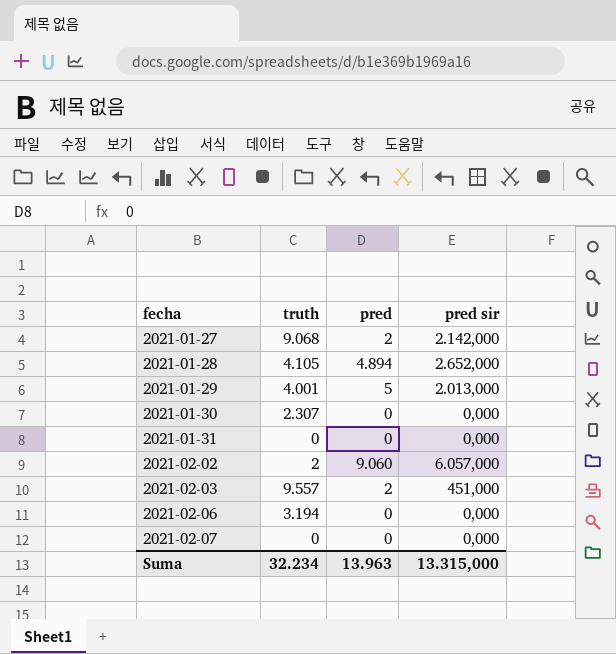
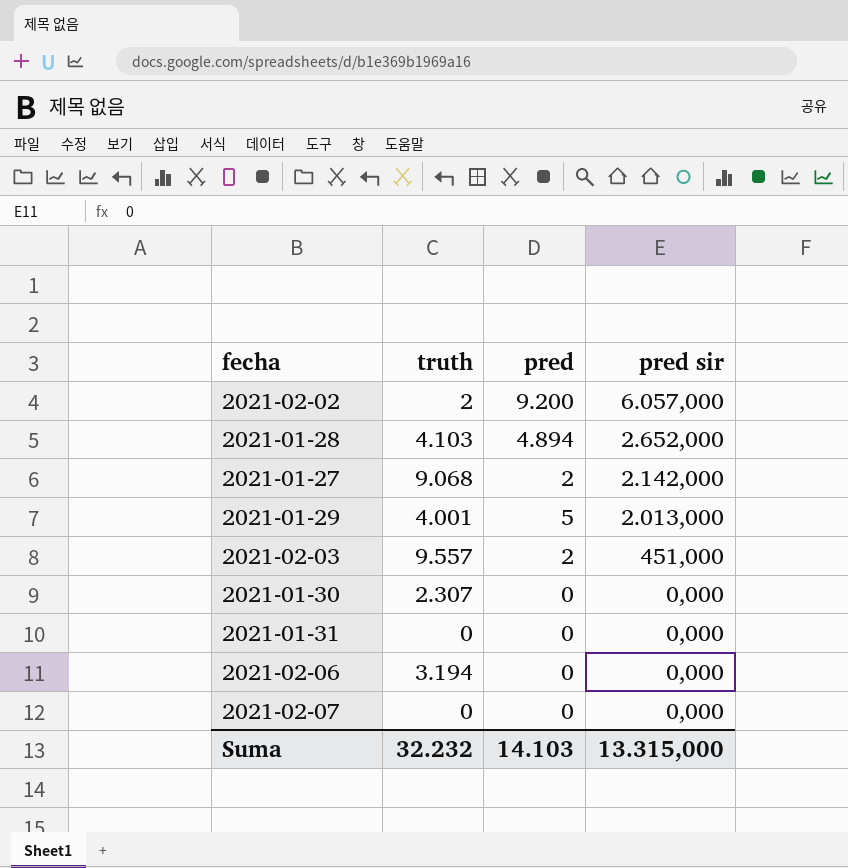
row order: fecha ascending -> pred sir descending
2021-02-02 | pred: 9.060 -> 9.200
2021-01-28 | truth: 4.105 -> 4.103
Suma | truth: 32.234 -> 32.232
Suma | pred: 13.963 -> 14.103

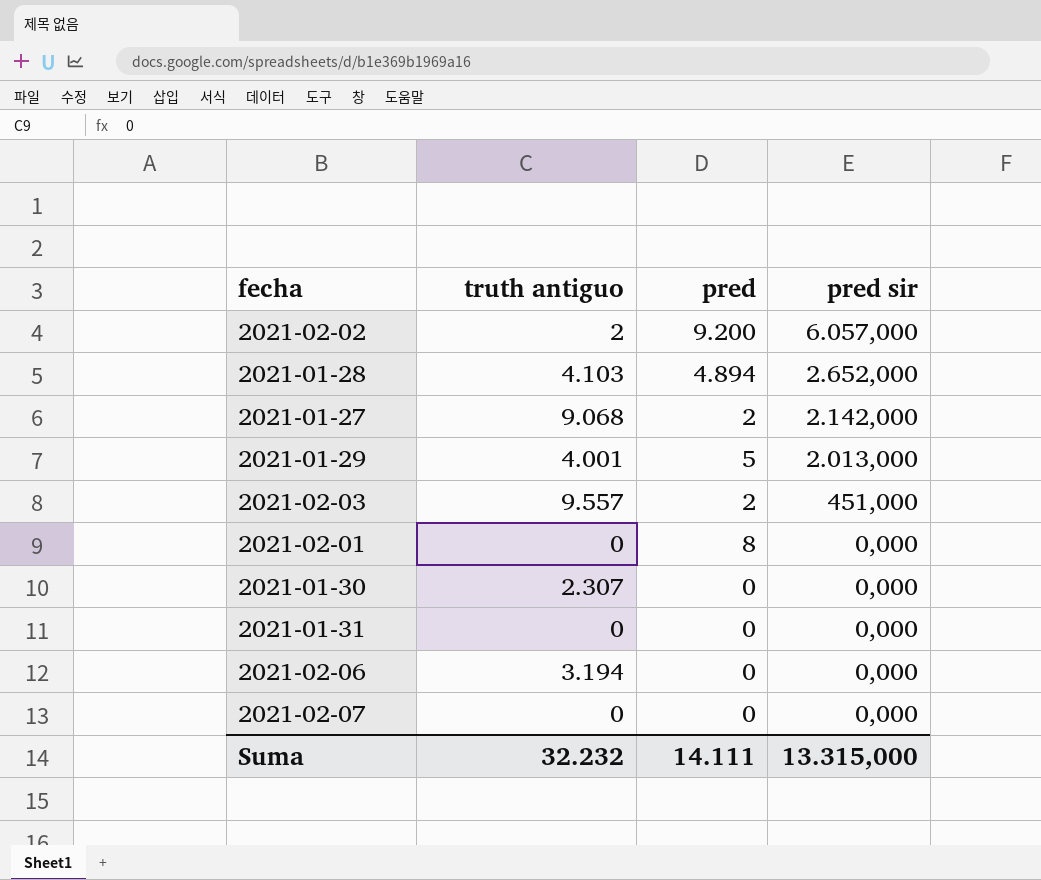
column name: truth -> truth antiguo
row 2021-02-01: none -> 0 | 8 | 0,000
Suma | pred: 14.103 -> 14.111

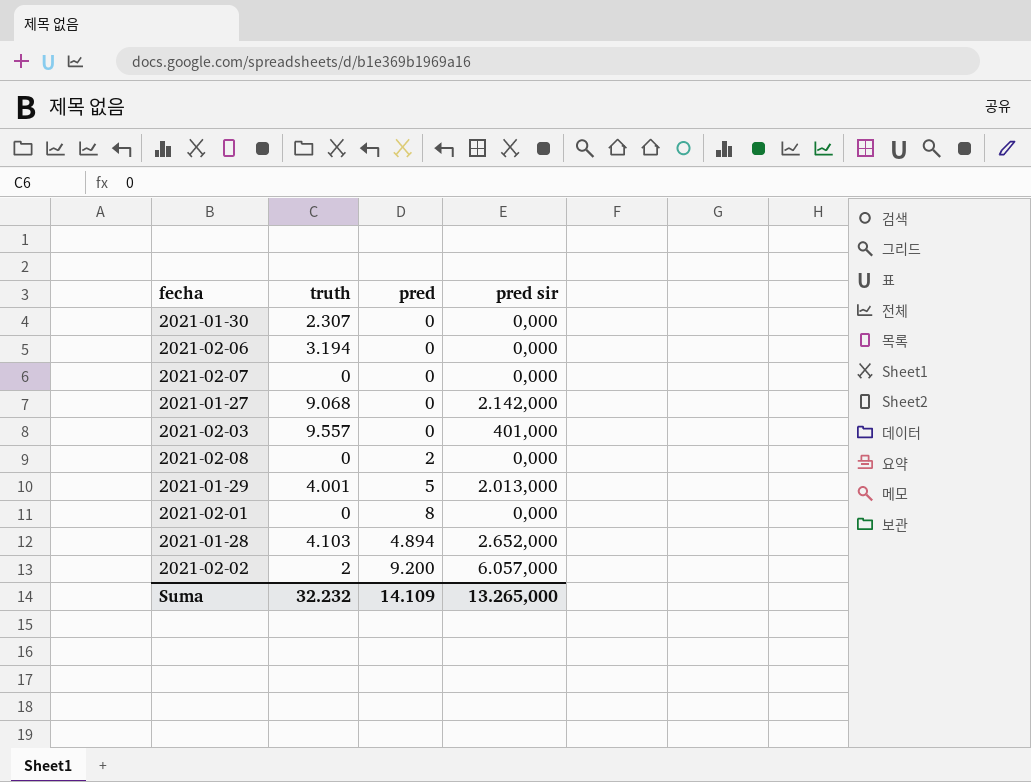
row order: pred sir descending -> pred ascending
column name: truth antiguo -> truth
row 2021-01-31: 0 | 0 | 0,000 -> none
2021-01-27 | pred: 2 -> 0
2021-02-03 | pred: 2 -> 0
2021-02-03 | pred sir: 451,000 -> 401,000
row 2021-02-08: none -> 0 | 2 | 0,000
Suma | pred: 14.111 -> 14.109
Suma | pred sir: 13.315,000 -> 13.265,000

